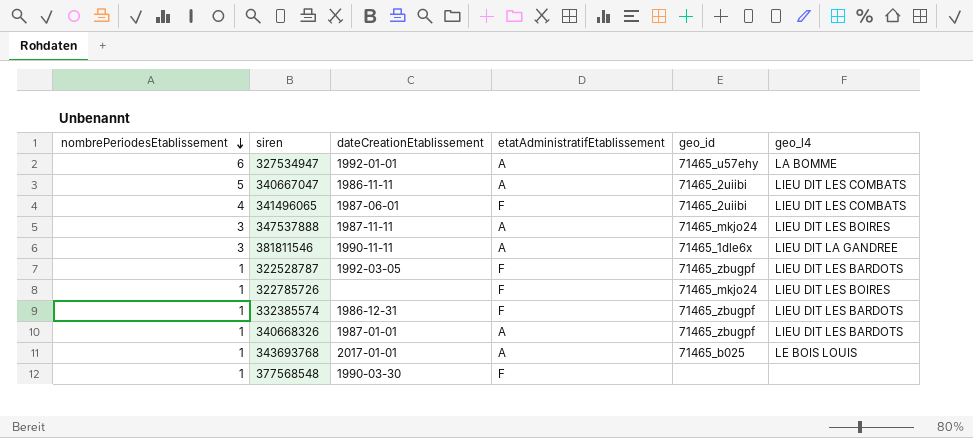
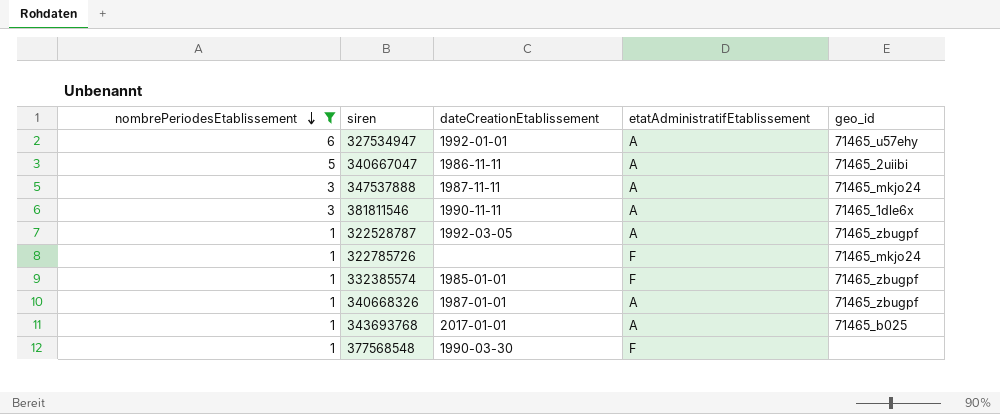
filter: none -> nombrePeriodesEtablissement != 4
column geo_l4 | position: 6 -> none
322528787 | etatAdministratifEtablissement: F -> A
332385574 | dateCreationEtablissement: 1986-12-31 -> 1985-01-01

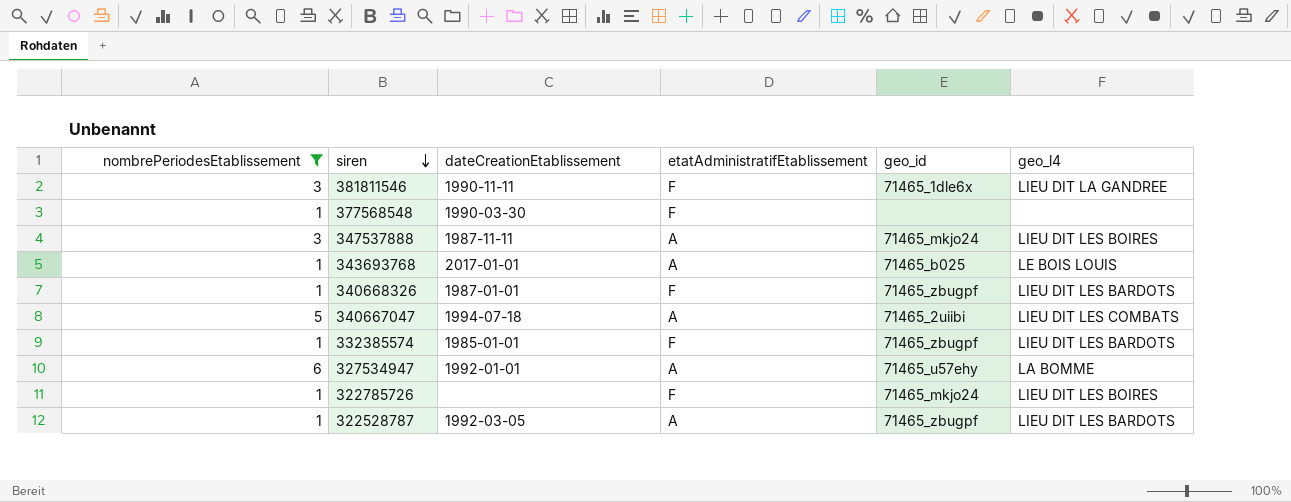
row order: nombrePeriodesEtablissement descending -> siren descending
column geo_l4 | position: none -> 6
381811546 | etatAdministratifEtablissement: A -> F
340668326 | etatAdministratifEtablissement: A -> F
340667047 | dateCreationEtablissement: 1986-11-11 -> 1994-07-18

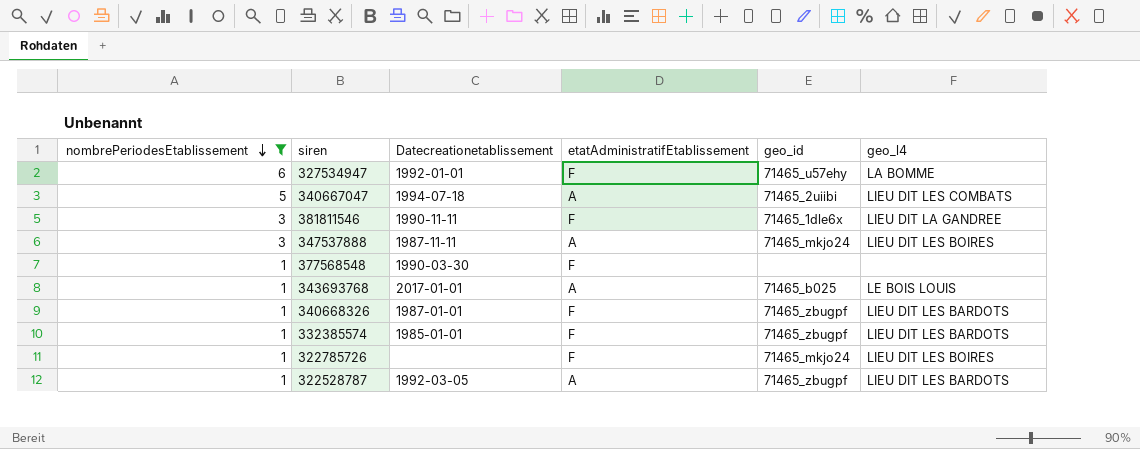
row order: siren descending -> nombrePeriodesEtablissement descending
column name: dateCreationEtablissement -> Datecreationetablissement
327534947 | etatAdministratifEtablissement: A -> F

